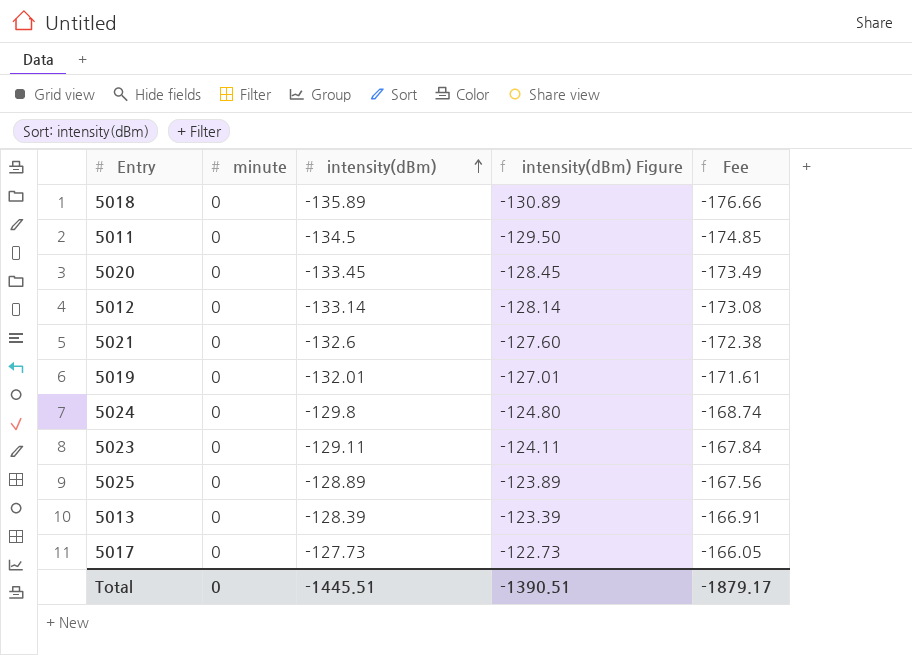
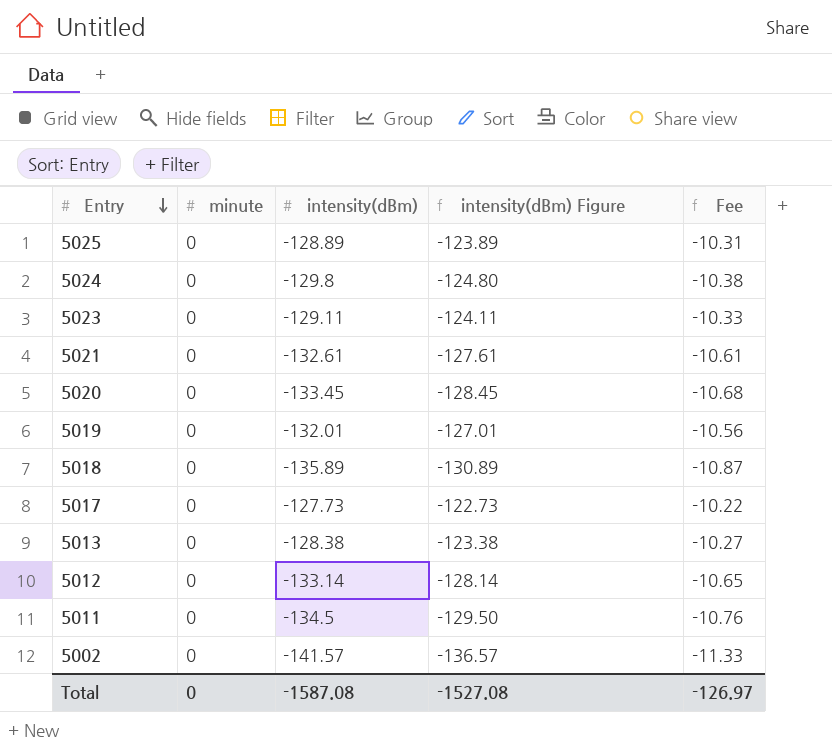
row order: intensity(dBm) ascending -> Entry descending
column Fee | formula: [intensity(dBm)] * 1.3 -> [intensity(dBm)] * 0.08
5021 | intensity(dBm): -132.6 -> -132.61
5021 | intensity(dBm) Figure: -127.60 -> -127.61
5013 | intensity(dBm): -128.39 -> -128.38
5013 | intensity(dBm) Figure: -123.39 -> -123.38
row 5002: none -> 0 | -141.57 | -136.57 | -11.33
Total | intensity(dBm): -1445.51 -> -1587.08
Total | intensity(dBm) Figure: -1390.51 -> -1527.08
Total | Fee: -1879.17 -> -126.97

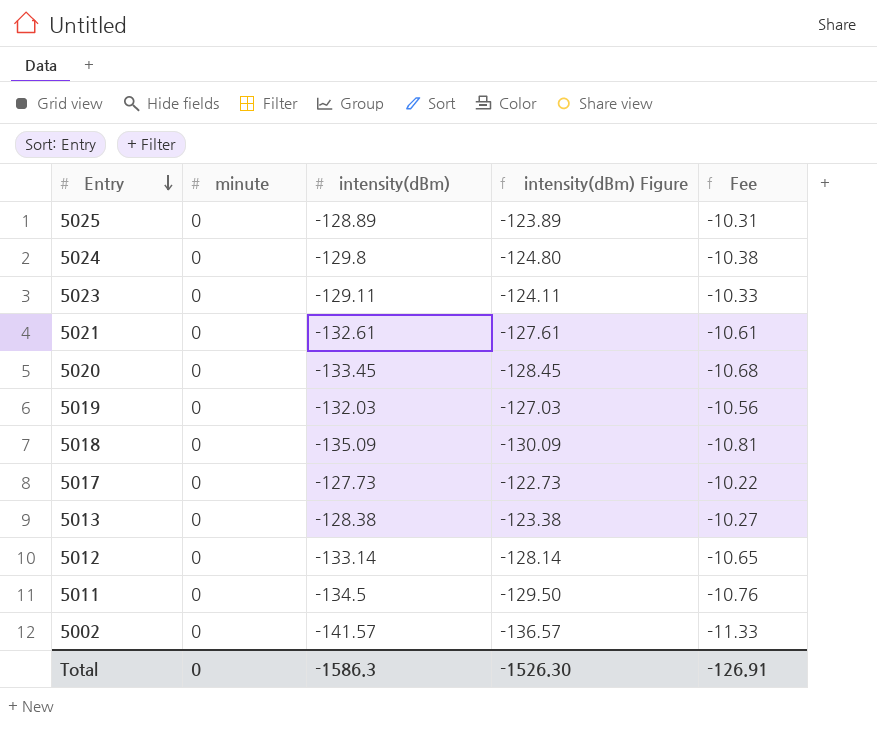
5019 | intensity(dBm): -132.01 -> -132.03
5019 | intensity(dBm) Figure: -127.01 -> -127.03
5018 | intensity(dBm): -135.89 -> -135.09
5018 | intensity(dBm) Figure: -130.89 -> -130.09
5018 | Fee: -10.87 -> -10.81
Total | intensity(dBm): -1587.08 -> -1586.3
Total | intensity(dBm) Figure: -1527.08 -> -1526.30
Total | Fee: -126.97 -> -126.91

